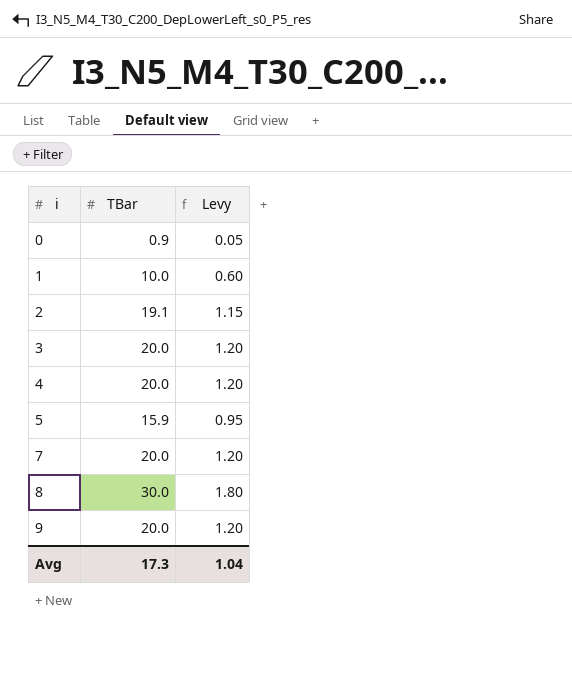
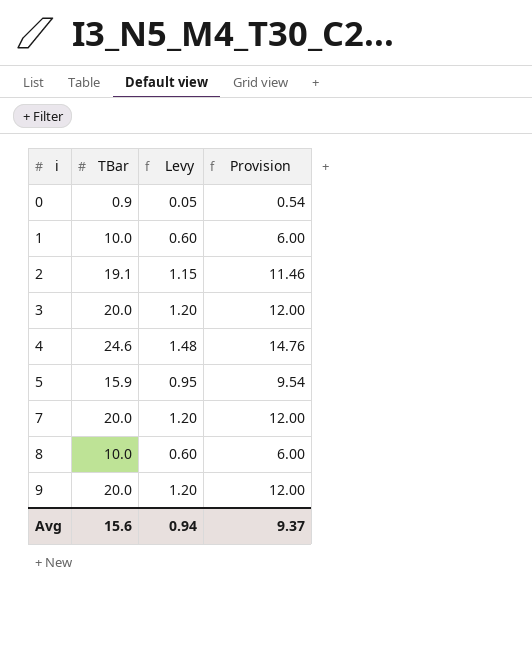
column Provision | formula: none -> [TBar] * 0.6
4 | TBar: 20.0 -> 24.6
4 | Levy: 1.20 -> 1.48
8 | TBar: 30.0 -> 10.0
8 | Levy: 1.80 -> 0.60
Avg | TBar: 17.3 -> 15.6
Avg | Levy: 1.04 -> 0.94

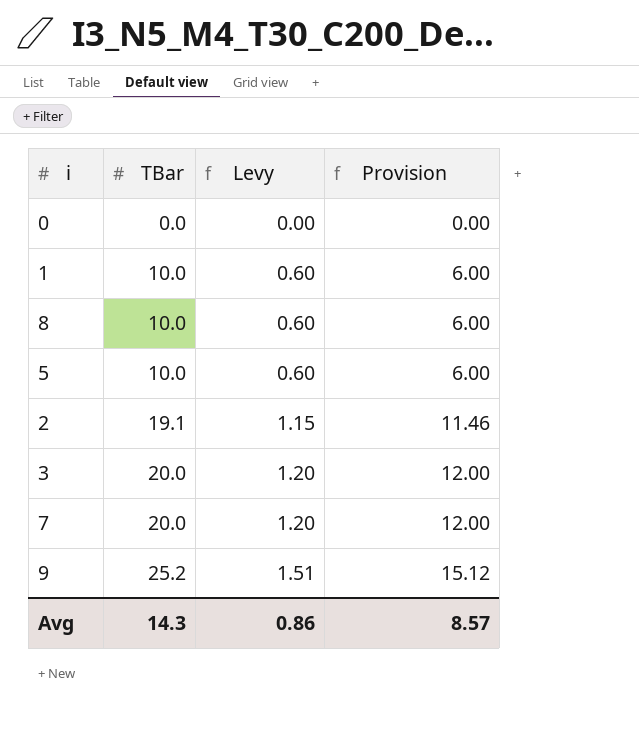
row order: i ascending -> TBar ascending
row 4: 24.6 | 1.48 | 14.76 -> none
0 | TBar: 0.9 -> 0.0
0 | Levy: 0.05 -> 0.00
0 | Provision: 0.54 -> 0.00
5 | TBar: 15.9 -> 10.0
5 | Levy: 0.95 -> 0.60
5 | Provision: 9.54 -> 6.00
9 | TBar: 20.0 -> 25.2
9 | Levy: 1.20 -> 1.51
9 | Provision: 12.00 -> 15.12
Avg | TBar: 15.6 -> 14.3
Avg | Levy: 0.94 -> 0.86
Avg | Provision: 9.37 -> 8.57

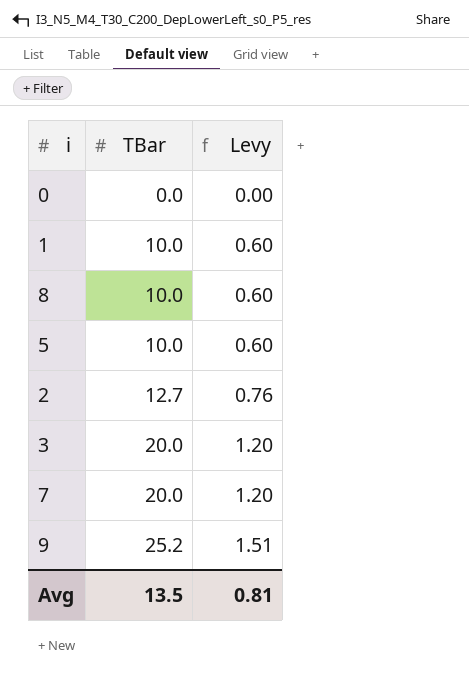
column Provision | formula: [TBar] * 0.6 -> none
2 | TBar: 19.1 -> 12.7
2 | Levy: 1.15 -> 0.76
Avg | TBar: 14.3 -> 13.5
Avg | Levy: 0.86 -> 0.81

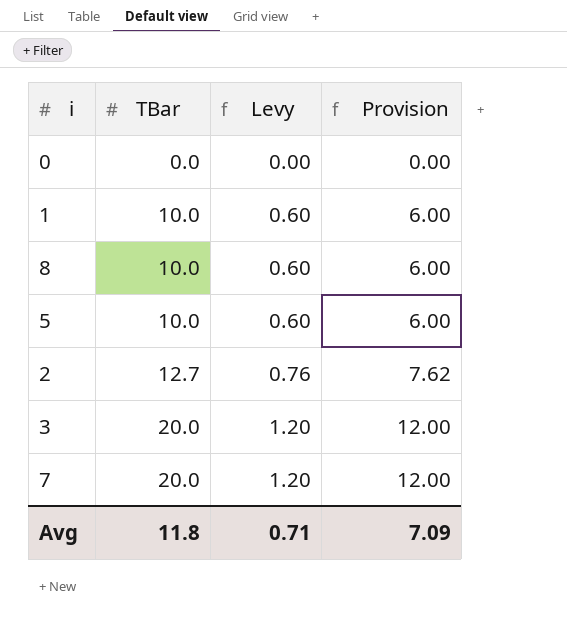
column Provision | formula: none -> [TBar] * 0.6
row 9: 25.2 | 1.51 -> none
Avg | TBar: 13.5 -> 11.8
Avg | Levy: 0.81 -> 0.71

